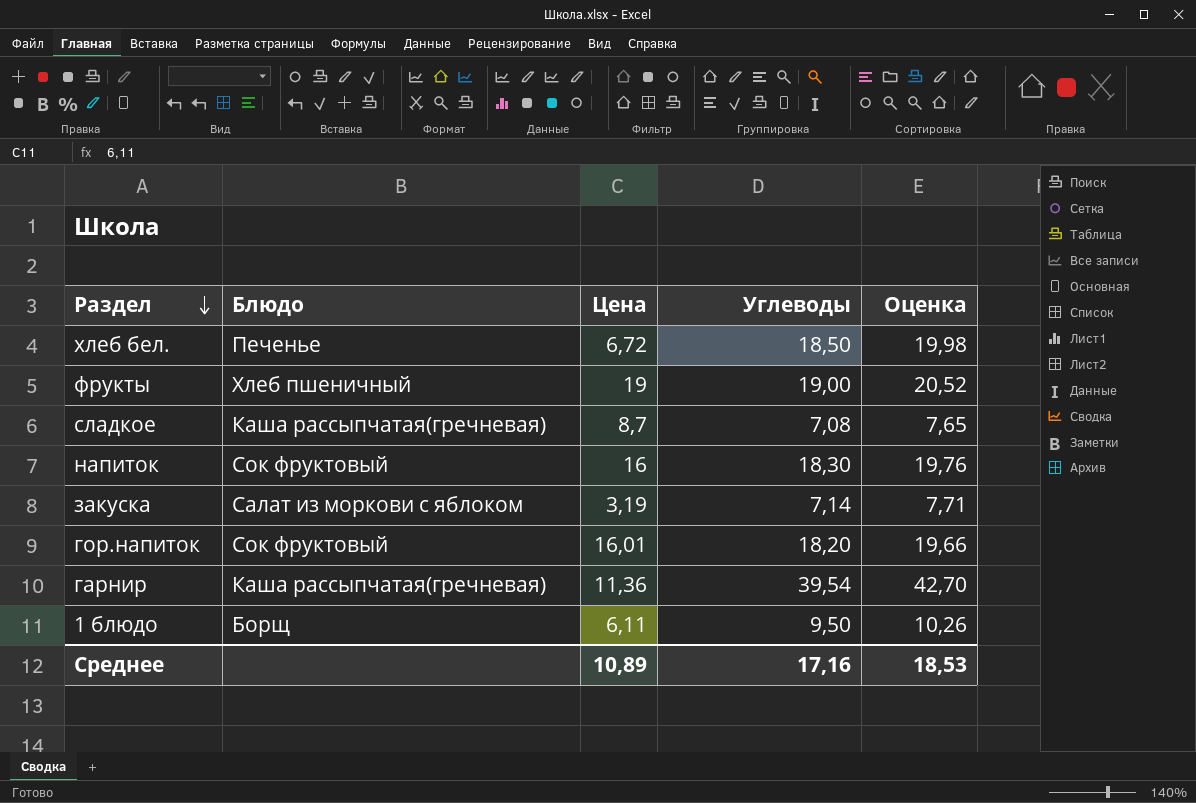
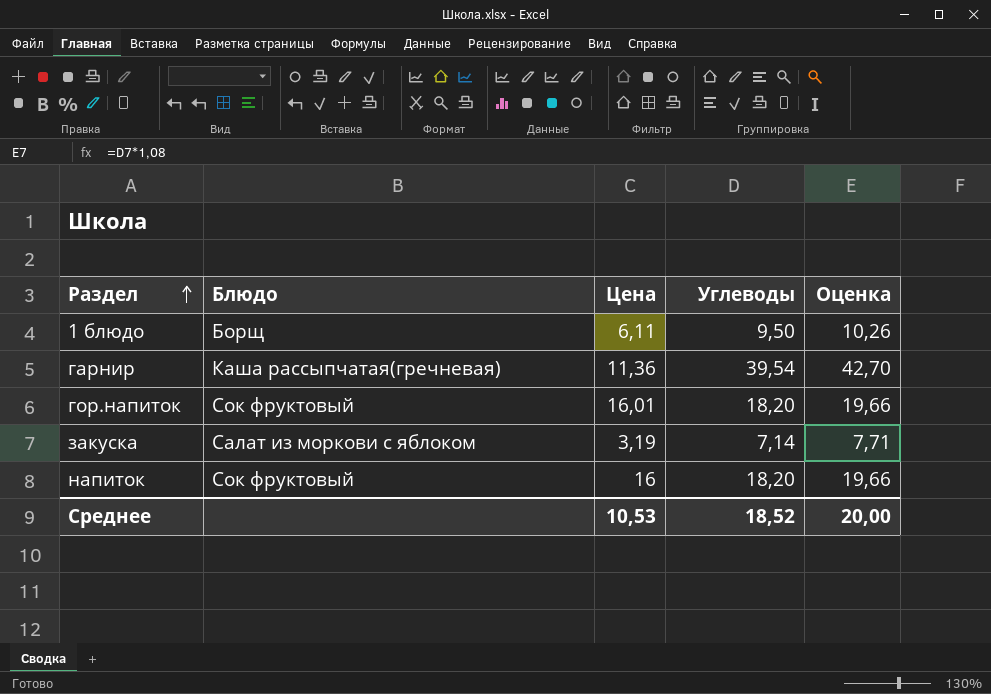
row order: Раздел descending -> Раздел ascending
row хлеб бел.: Печенье | 6,72 | 18,50 | 19,98 -> none
row фрукты: Хлеб пшеничный | 19 | 19,00 | 20,52 -> none
row сладкое: Каша рассыпчатая(гречневая) | 8,7 | 7,08 | 7,65 -> none
напиток | Углеводы: 18,30 -> 18,20
напиток | Оценка: 19,76 -> 19,66
Среднее | Цена: 10,89 -> 10,53
Среднее | Углеводы: 17,16 -> 18,52
Среднее | Оценка: 18,53 -> 20,00

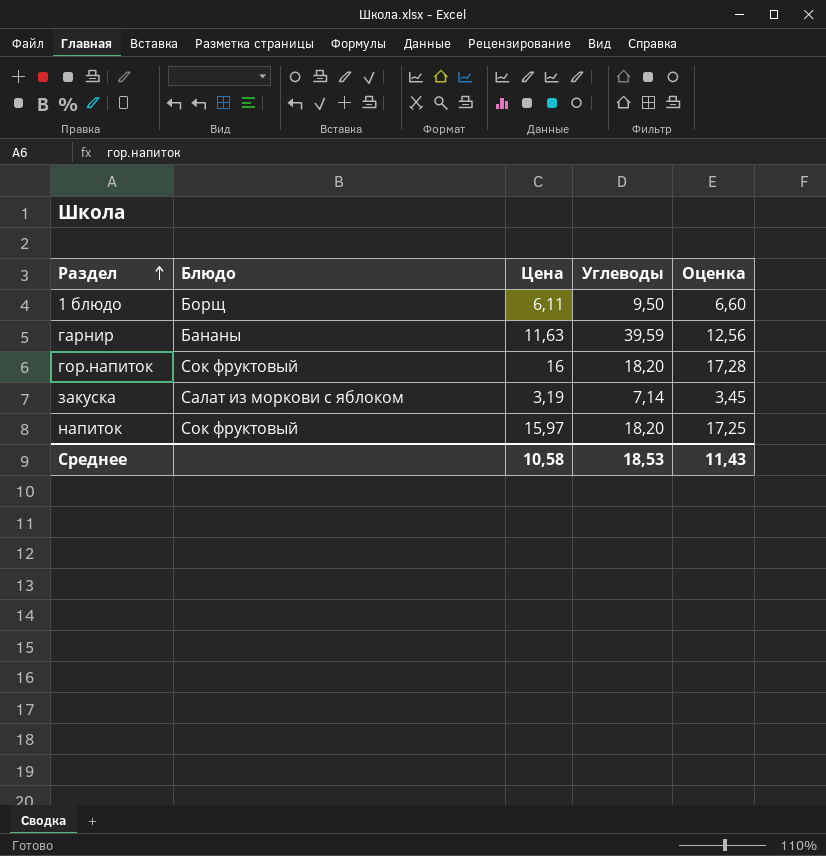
column Оценка | formula: [Углеводы] * 1,08 -> [Цена] * 1,08
гарнир | Блюдо: Каша рассыпчатая(гречневая) -> Бананы
гарнир | Цена: 11,36 -> 11,63
гарнир | Углеводы: 39,54 -> 39,59
гор.напиток | Цена: 16,01 -> 16
напиток | Цена: 16 -> 15,97
Среднее | Цена: 10,53 -> 10,58
Среднее | Углеводы: 18,52 -> 18,53
Среднее | Оценка: 20,00 -> 11,43

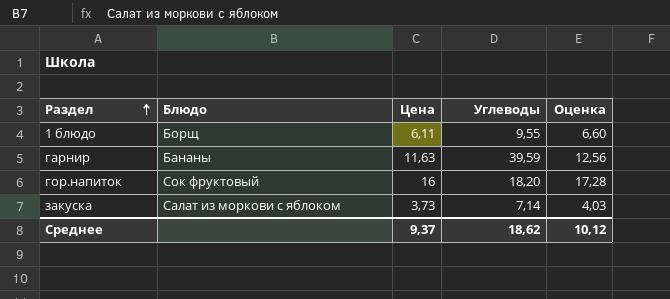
row напиток: Сок фруктовый | 15,97 | 18,20 | 17,25 -> none
1 блюдо | Углеводы: 9,50 -> 9,55
закуска | Цена: 3,19 -> 3,73
закуска | Оценка: 3,45 -> 4,03
Среднее | Цена: 10,58 -> 9,37
Среднее | Углеводы: 18,53 -> 18,62
Среднее | Оценка: 11,43 -> 10,12

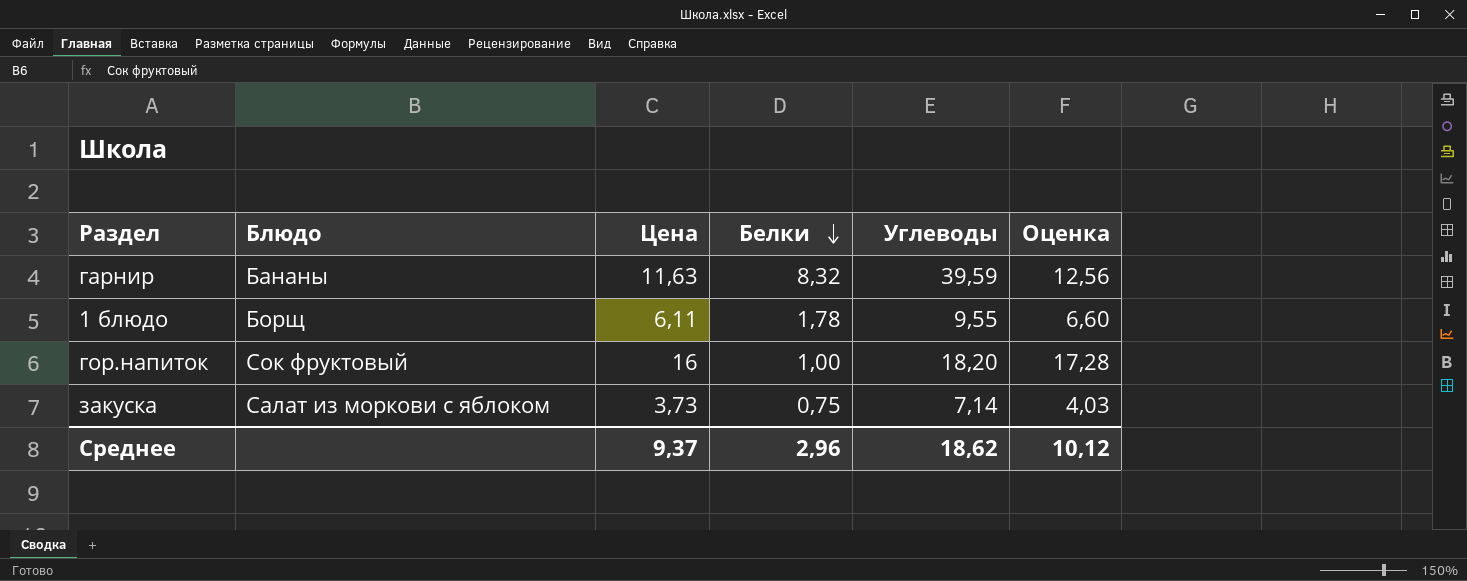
row order: Раздел ascending -> Белки descending
column Белки | position: none -> 4

